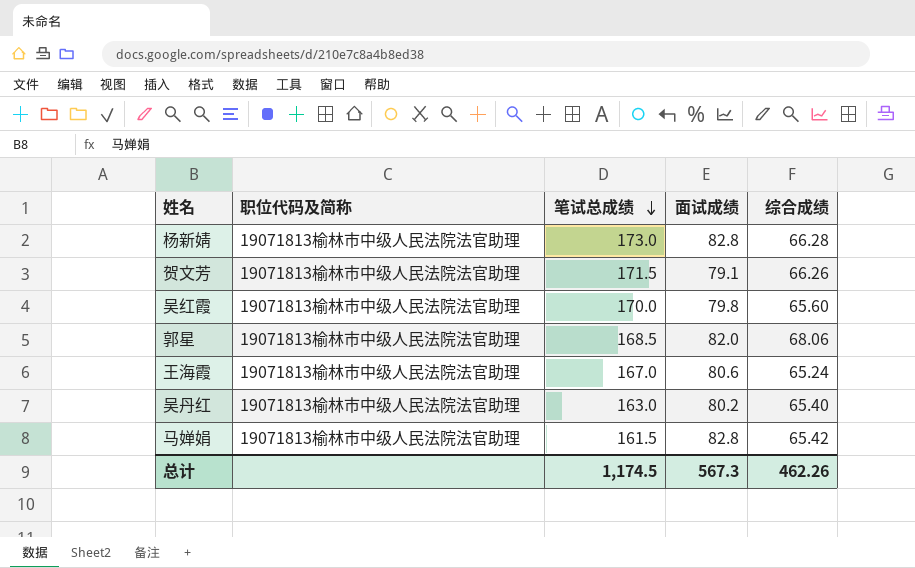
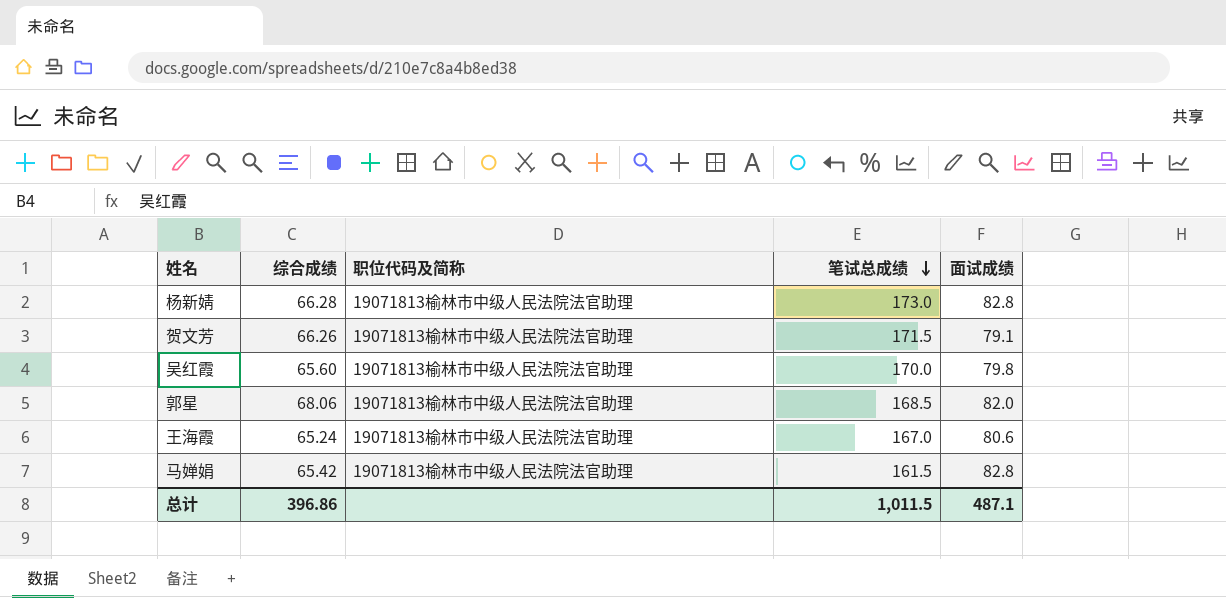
column 综合成绩 | position: 5 -> 2
row 吴丹红: 19071813榆林市中级人民法院法官助理 | 163.0 | 80.2 | 65.40 -> none
总计 | 综合成绩: 462.26 -> 396.86
总计 | 笔试总成绩: 1,174.5 -> 1,011.5
总计 | 面试成绩: 567.3 -> 487.1

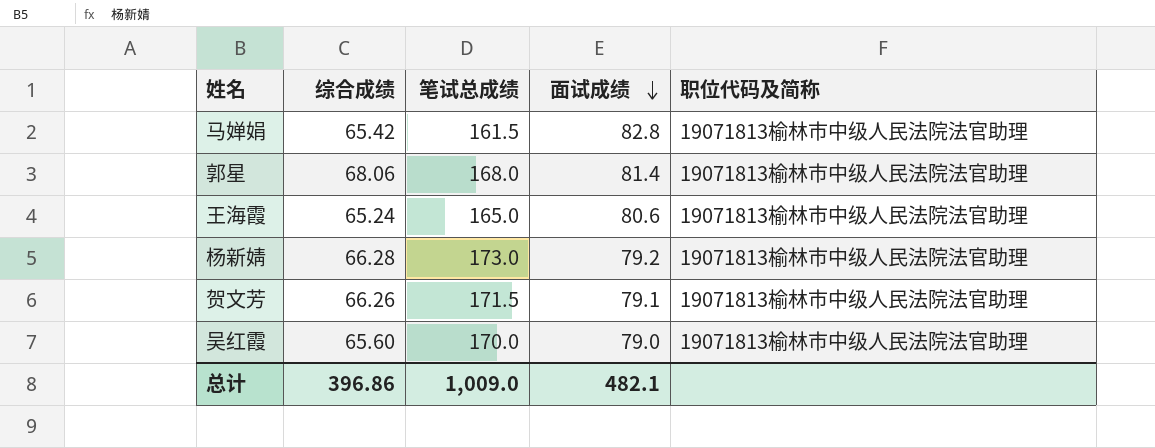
row order: 笔试总成绩 descending -> 面试成绩 descending
column 职位代码及简称 | position: 3 -> 5
郭星 | 笔试总成绩: 168.5 -> 168.0
郭星 | 面试成绩: 82.0 -> 81.4
王海霞 | 笔试总成绩: 167.0 -> 165.0
杨新婧 | 面试成绩: 82.8 -> 79.2
吴红霞 | 面试成绩: 79.8 -> 79.0
总计 | 笔试总成绩: 1,011.5 -> 1,009.0
总计 | 面试成绩: 487.1 -> 482.1

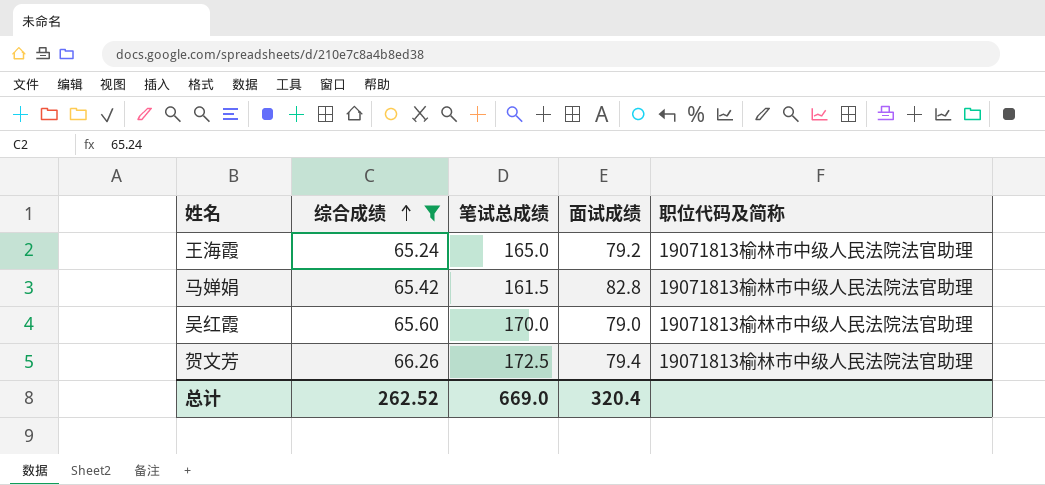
filter: none -> 综合成绩 <= 66.26
row order: 面试成绩 descending -> 综合成绩 ascending
王海霞 | 面试成绩: 80.6 -> 79.2
贺文芳 | 笔试总成绩: 171.5 -> 172.5
贺文芳 | 面试成绩: 79.1 -> 79.4
总计 | 综合成绩: 396.86 -> 262.52
总计 | 笔试总成绩: 1,009.0 -> 669.0
总计 | 面试成绩: 482.1 -> 320.4

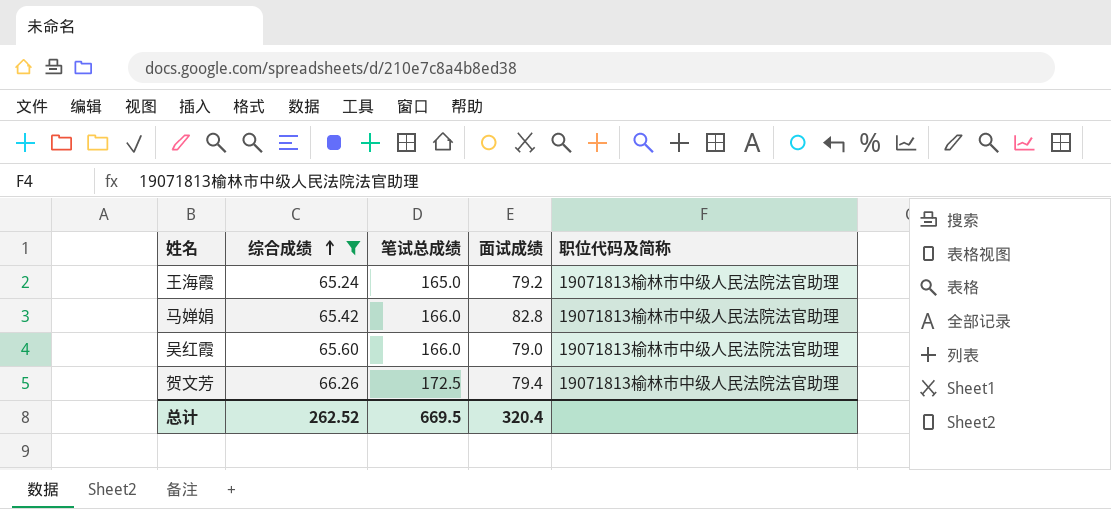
马婵娟 | 笔试总成绩: 161.5 -> 166.0
吴红霞 | 笔试总成绩: 170.0 -> 166.0
总计 | 笔试总成绩: 669.0 -> 669.5

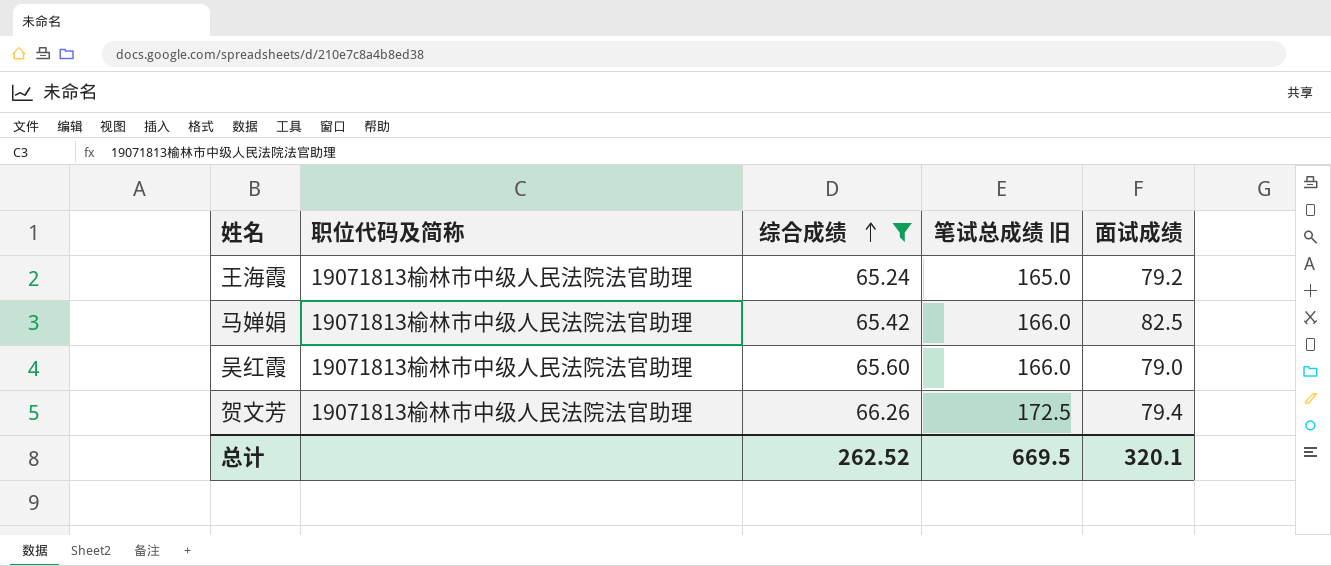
column 职位代码及简称 | position: 5 -> 2
column name: 笔试总成绩 -> 笔试总成绩 旧
马婵娟 | 面试成绩: 82.8 -> 82.5
总计 | 面试成绩: 320.4 -> 320.1

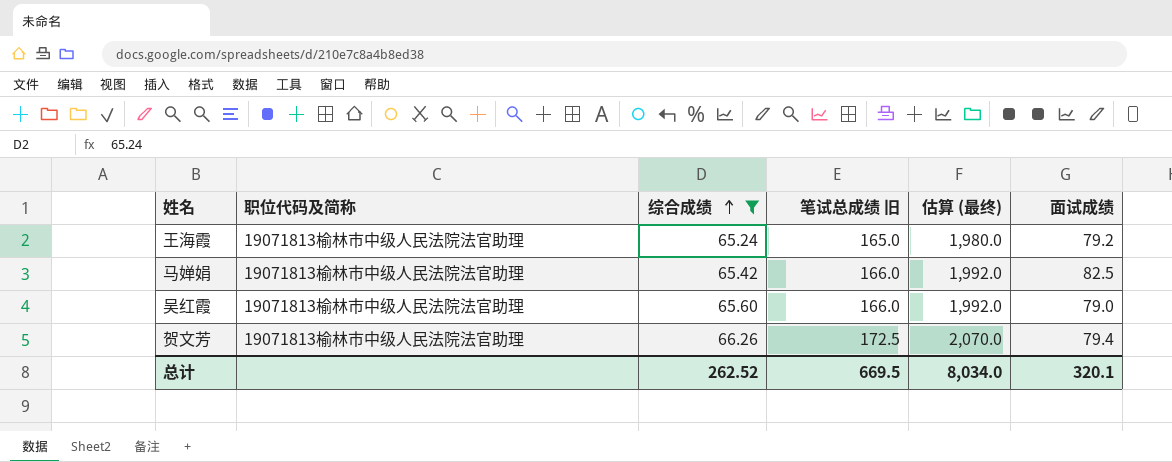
column 估算 (最终) | formula: none -> [笔试总成绩 旧] * 12

